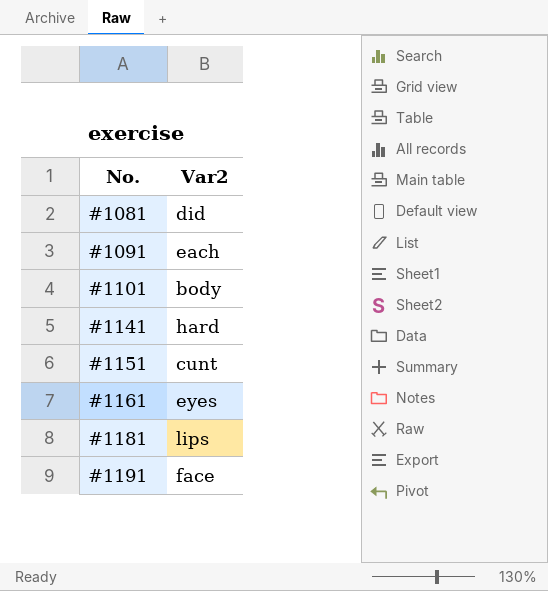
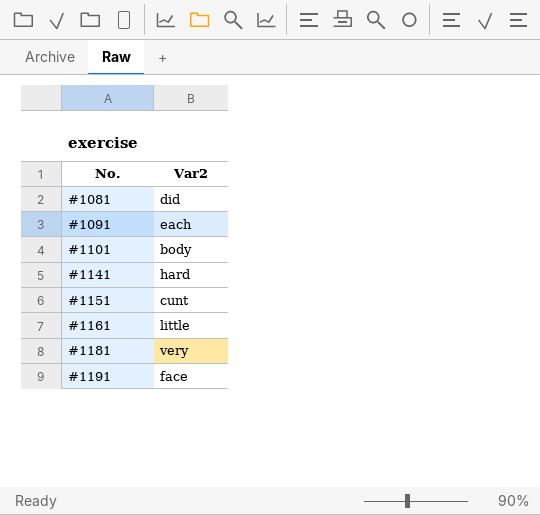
#1161 | Var2: eyes -> little
#1181 | Var2: lips -> very

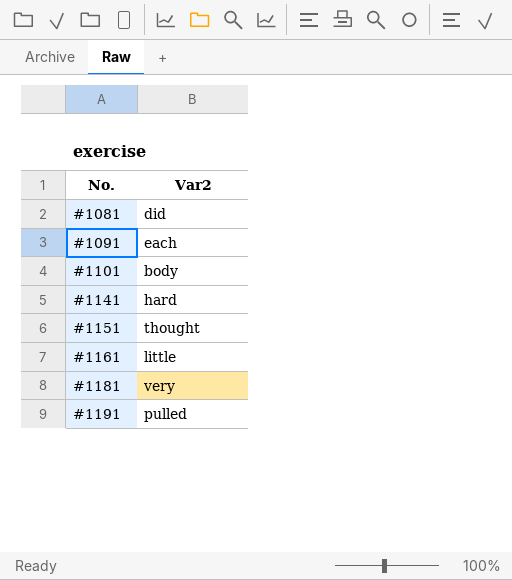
#1151 | Var2: cunt -> thought
#1191 | Var2: face -> pulled

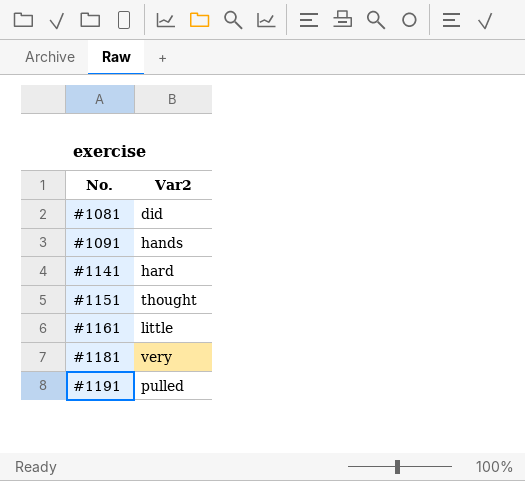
row #1101: body -> none
#1091 | Var2: each -> hands

